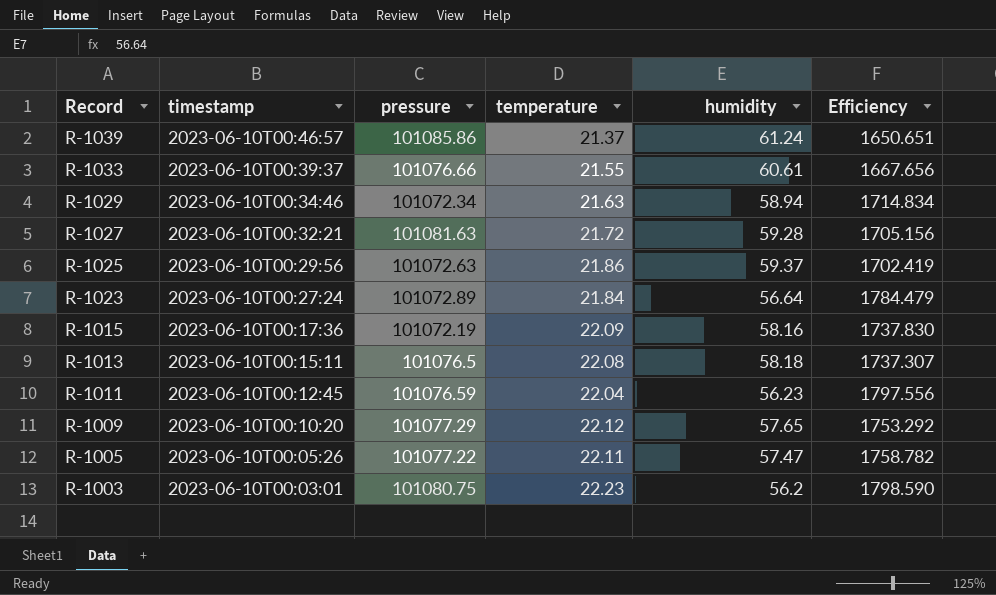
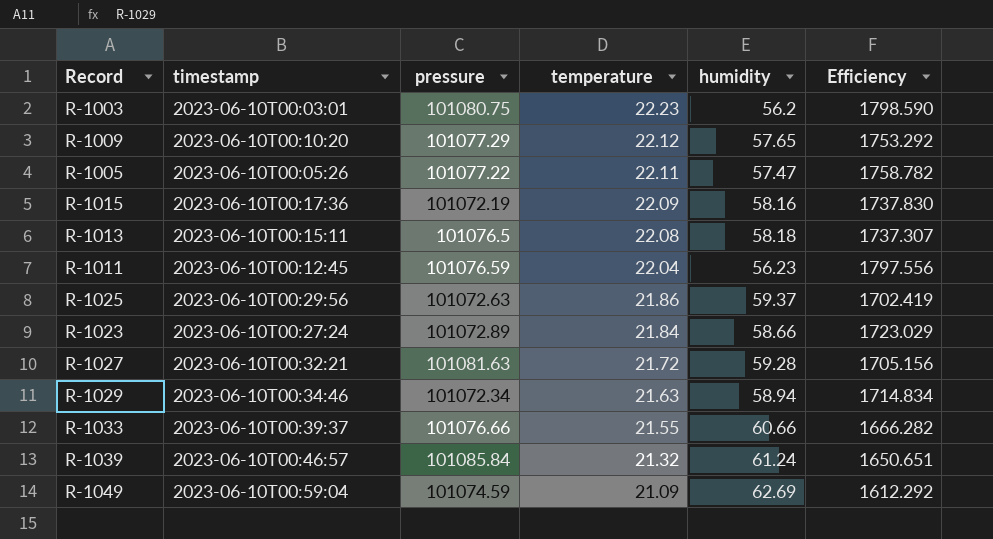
row order: Record descending -> temperature descending
R-1023 | humidity: 56.64 -> 58.66
R-1023 | Efficiency: 1784.479 -> 1723.029
R-1033 | humidity: 60.61 -> 60.66
R-1033 | Efficiency: 1667.656 -> 1666.282
R-1039 | pressure: 101085.86 -> 101085.84
R-1039 | temperature: 21.37 -> 21.32
row R-1049: none -> 2023-06-10T00:59:04 | 101074.59 | 21.09 | 62.69 | 1612.292

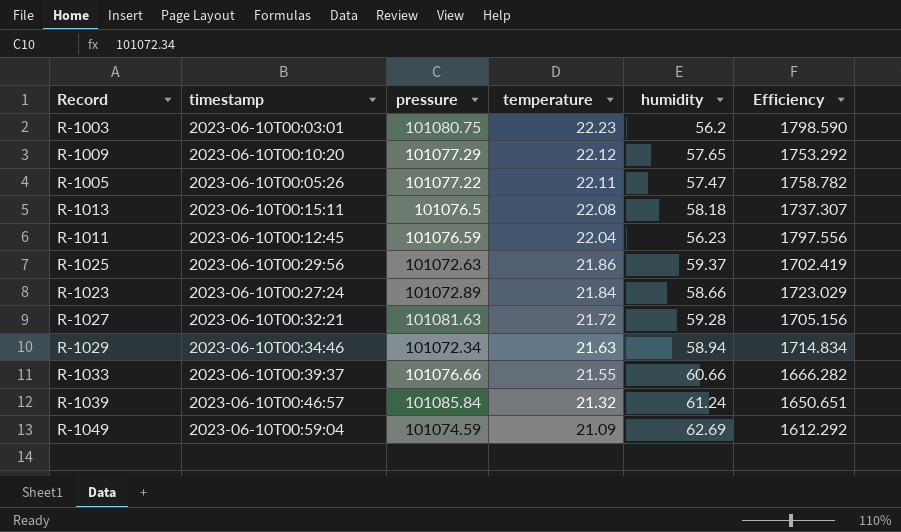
row R-1015: 2023-06-10T00:17:36 | 101072.19 | 22.09 | 58.16 | 1737.830 -> none

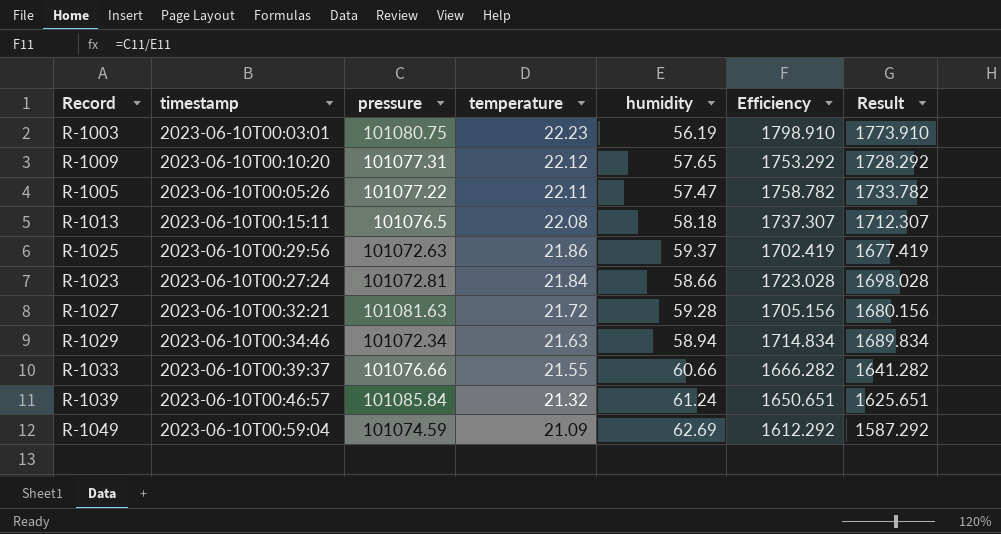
column Result | formula: none -> [Efficiency] - 25
row R-1011: 2023-06-10T00:12:45 | 101076.59 | 22.04 | 56.23 | 1797.556 -> none
R-1003 | humidity: 56.2 -> 56.19
R-1003 | Efficiency: 1798.590 -> 1798.910
R-1009 | pressure: 101077.29 -> 101077.31
R-1023 | pressure: 101072.89 -> 101072.81
R-1023 | Efficiency: 1723.029 -> 1723.028

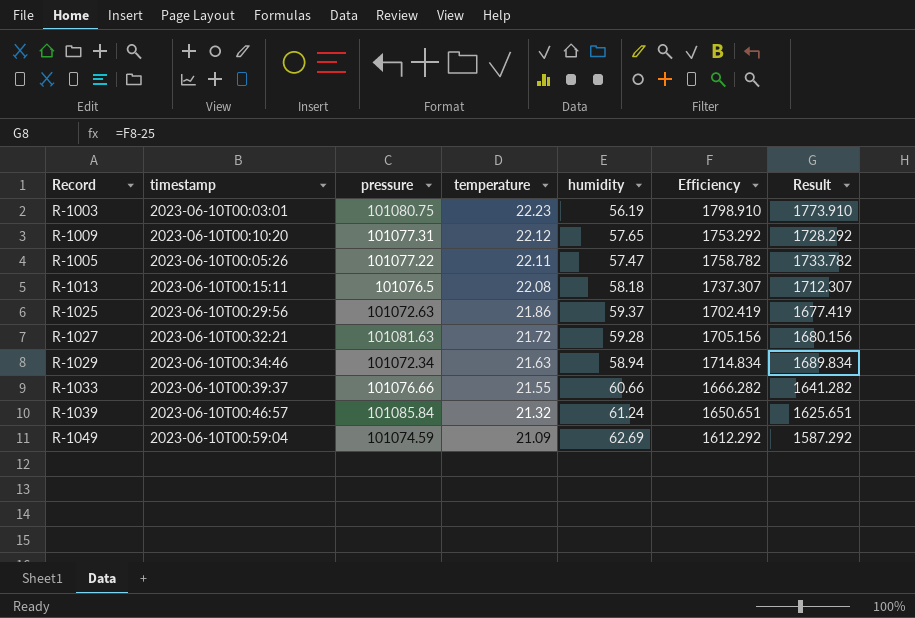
row R-1023: 2023-06-10T00:27:24 | 101072.81 | 21.84 | 58.66 | 1723.028 | 1698.028 -> none

